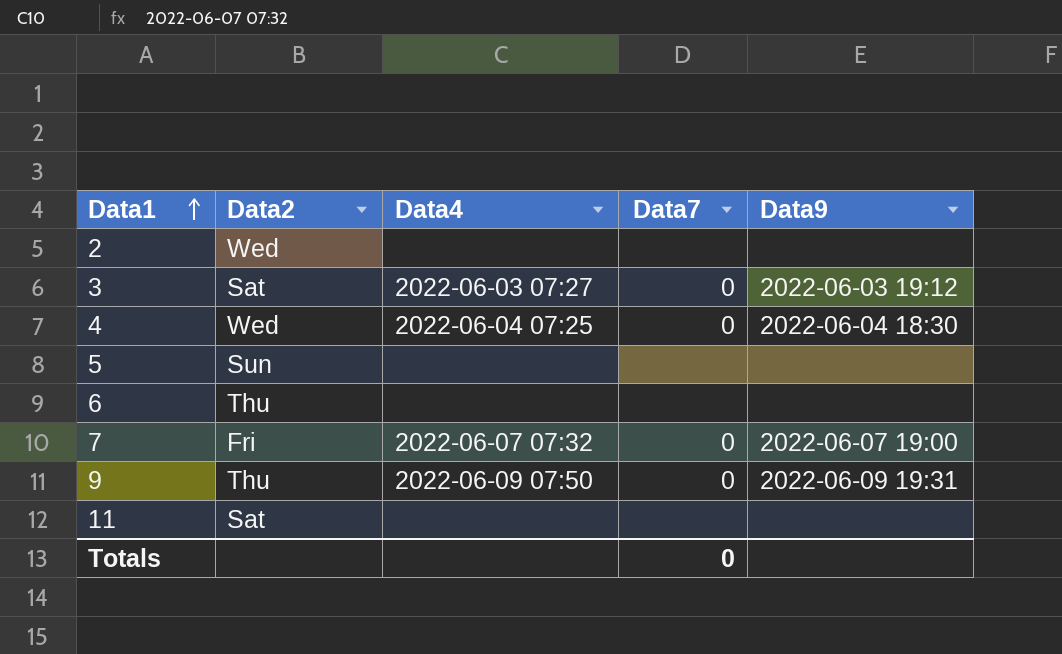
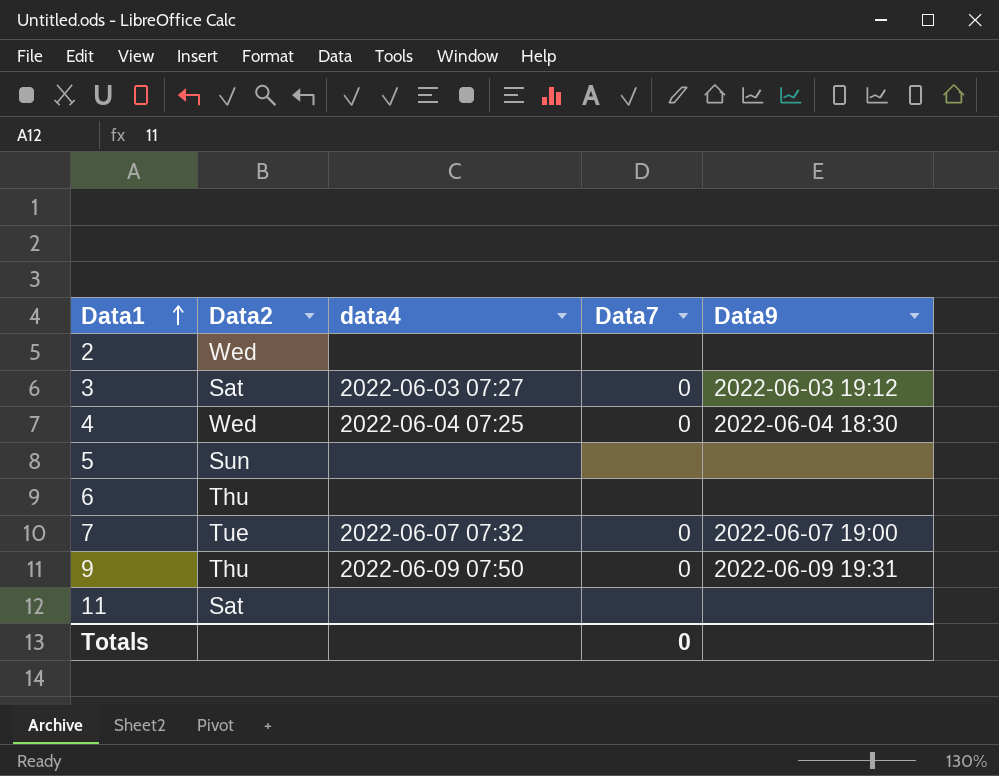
column name: Data4 -> data4
7 | Data2: Fri -> Tue

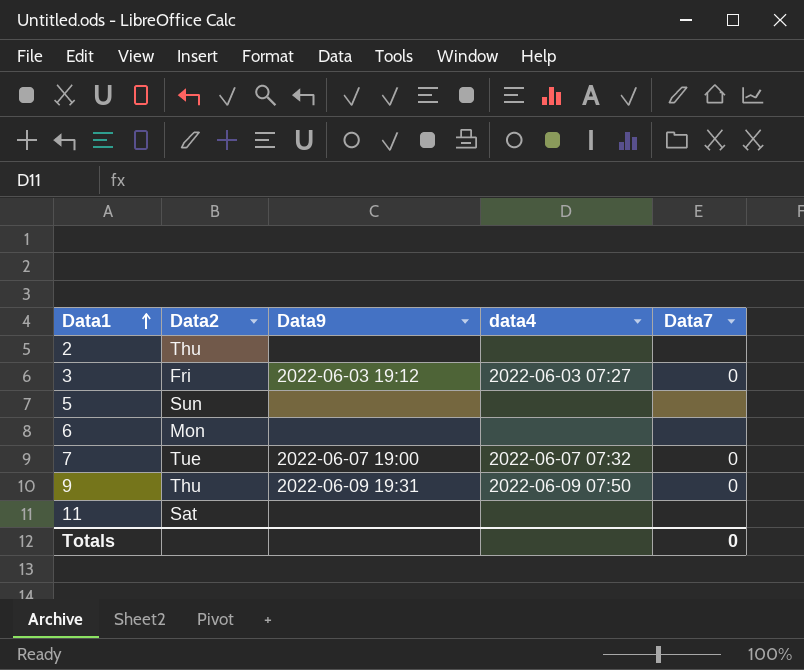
column Data9 | position: 5 -> 3
row 4: Wed | 2022-06-04 07:25 | 0 | 2022-06-04 18:30 -> none
2 | Data2: Wed -> Thu
3 | Data2: Sat -> Fri
6 | Data2: Thu -> Mon

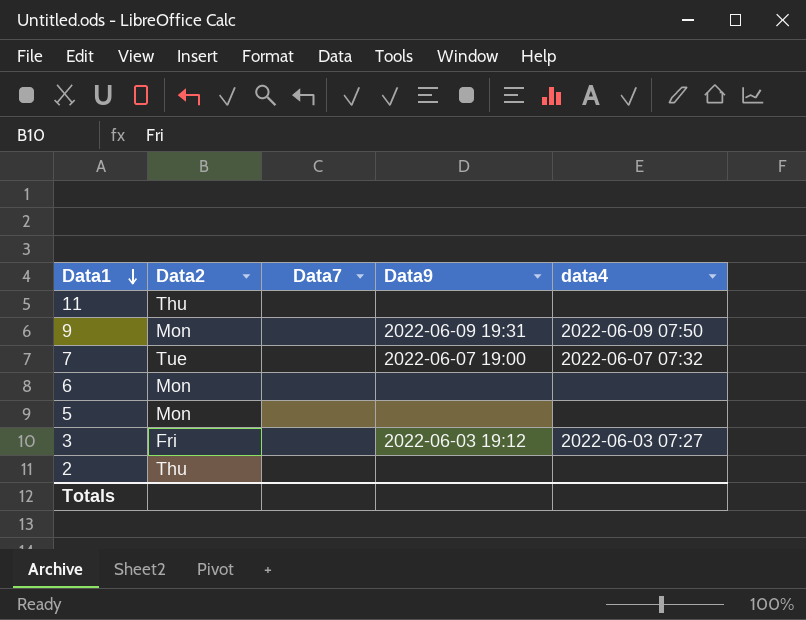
row order: Data1 ascending -> Data1 descending
column Data7 | position: 5 -> 3
11 | Data2: Sat -> Thu
9 | Data2: Thu -> Mon
9 | Data7: 0 -> none
7 | Data7: 0 -> none
5 | Data2: Sun -> Mon
3 | Data7: 0 -> none
Totals | Data7: 0 -> none

